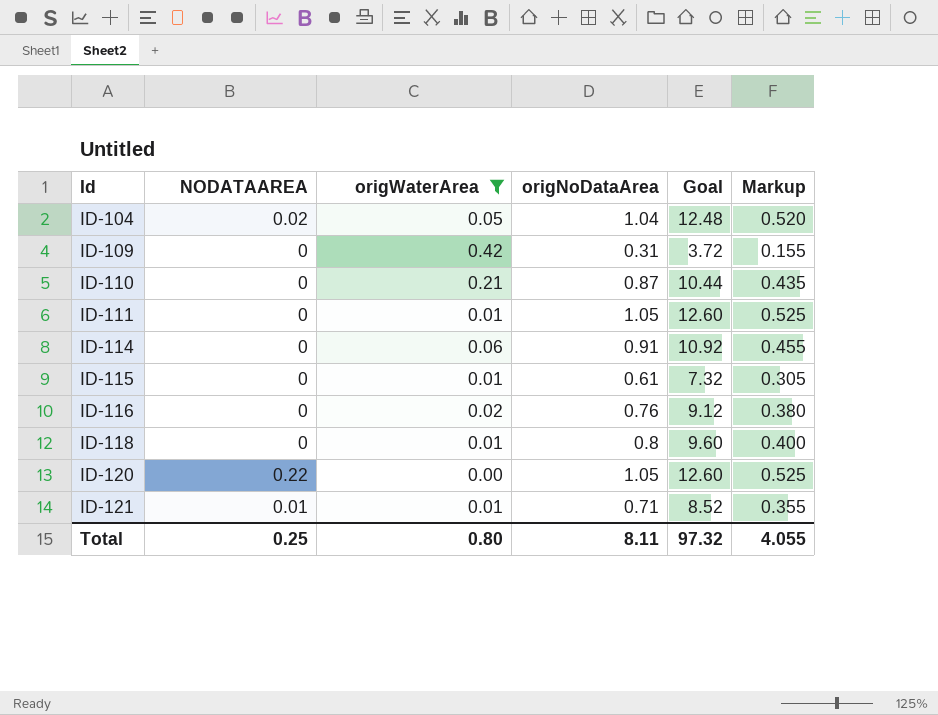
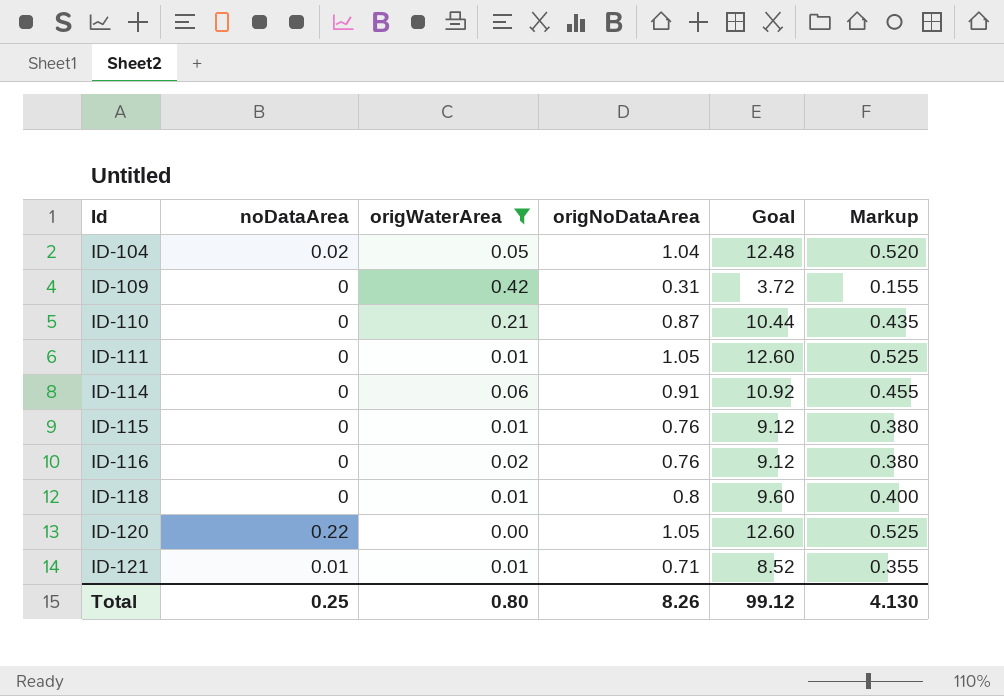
column name: NODATAAREA -> noDataArea
ID-115 | origNoDataArea: 0.61 -> 0.76
ID-115 | Goal: 7.32 -> 9.12
ID-115 | Markup: 0.305 -> 0.380
Total | origNoDataArea: 8.11 -> 8.26
Total | Goal: 97.32 -> 99.12
Total | Markup: 4.055 -> 4.130

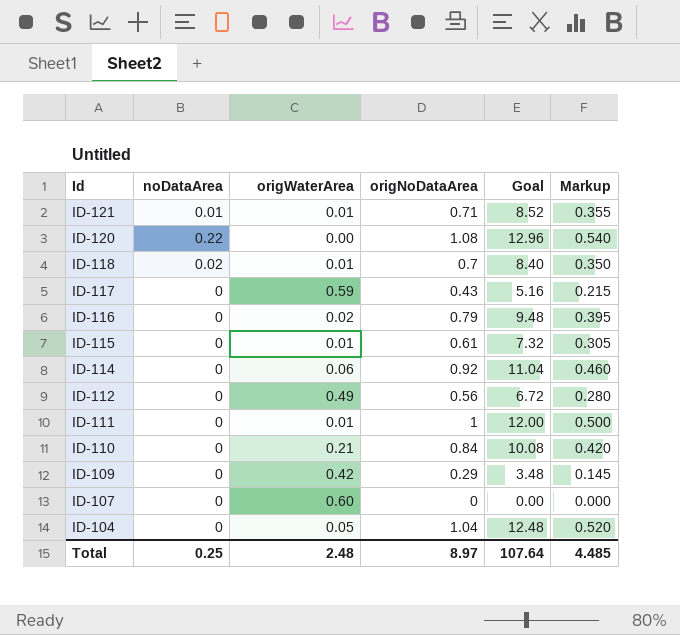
filter: origWaterArea <= 0.42 -> none
row order: Id ascending -> Id descending
ID-120 | origNoDataArea: 1.05 -> 1.08
ID-120 | Goal: 12.60 -> 12.96
ID-120 | Markup: 0.525 -> 0.540
ID-118 | noDataArea: 0 -> 0.02
ID-118 | origNoDataArea: 0.8 -> 0.7
ID-118 | Goal: 9.60 -> 8.40
ID-118 | Markup: 0.400 -> 0.350
ID-116 | origNoDataArea: 0.76 -> 0.79
ID-116 | Goal: 9.12 -> 9.48
ID-116 | Markup: 0.380 -> 0.395
ID-115 | origNoDataArea: 0.76 -> 0.61
ID-115 | Goal: 9.12 -> 7.32
ID-115 | Markup: 0.380 -> 0.305
ID-114 | origNoDataArea: 0.91 -> 0.92
ID-114 | Goal: 10.92 -> 11.04
ID-114 | Markup: 0.455 -> 0.460
ID-111 | origNoDataArea: 1.05 -> 1
ID-111 | Goal: 12.60 -> 12.00
ID-111 | Markup: 0.525 -> 0.500
ID-110 | origNoDataArea: 0.87 -> 0.84
ID-110 | Goal: 10.44 -> 10.08
ID-110 | Markup: 0.435 -> 0.420
ID-109 | origNoDataArea: 0.31 -> 0.29
ID-109 | Goal: 3.72 -> 3.48
ID-109 | Markup: 0.155 -> 0.145
ID-104 | noDataArea: 0.02 -> 0
Total | origWaterArea: 0.80 -> 2.48
Total | origNoDataArea: 8.26 -> 8.97
Total | Goal: 99.12 -> 107.64
Total | Markup: 4.130 -> 4.485

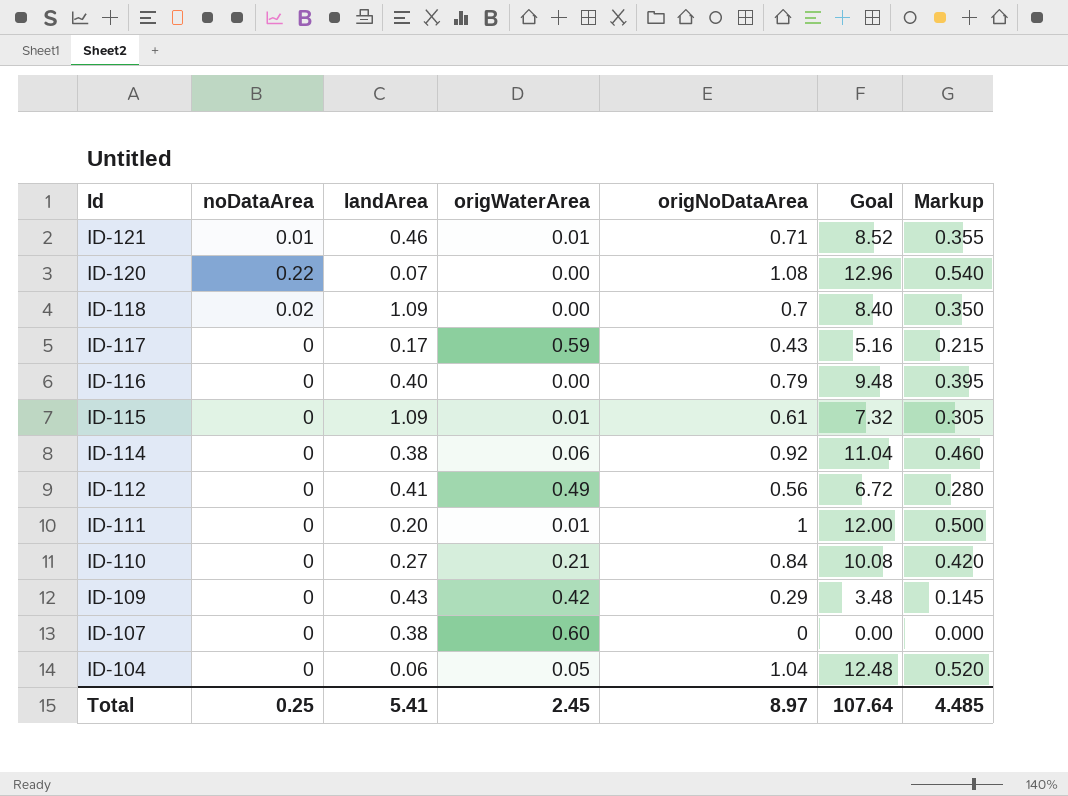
column landArea | position: none -> 3
ID-118 | origWaterArea: 0.01 -> 0.00
ID-116 | origWaterArea: 0.02 -> 0.00
Total | origWaterArea: 2.48 -> 2.45

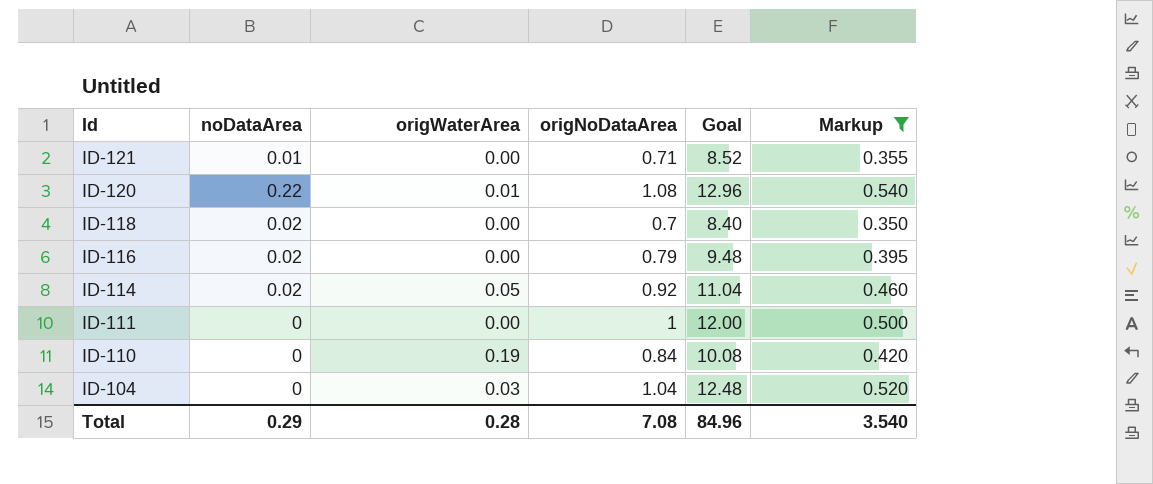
filter: none -> Markup >= 0.350
column landArea | position: 3 -> none
ID-121 | origWaterArea: 0.01 -> 0.00
ID-120 | origWaterArea: 0.00 -> 0.01
ID-116 | noDataArea: 0 -> 0.02
ID-114 | noDataArea: 0 -> 0.02
ID-114 | origWaterArea: 0.06 -> 0.05
ID-111 | origWaterArea: 0.01 -> 0.00
ID-110 | origWaterArea: 0.21 -> 0.19
ID-104 | origWaterArea: 0.05 -> 0.03
Total | noDataArea: 0.25 -> 0.29
Total | origWaterArea: 2.45 -> 0.28
Total | origNoDataArea: 8.97 -> 7.08
Total | Goal: 107.64 -> 84.96
Total | Markup: 4.485 -> 3.540

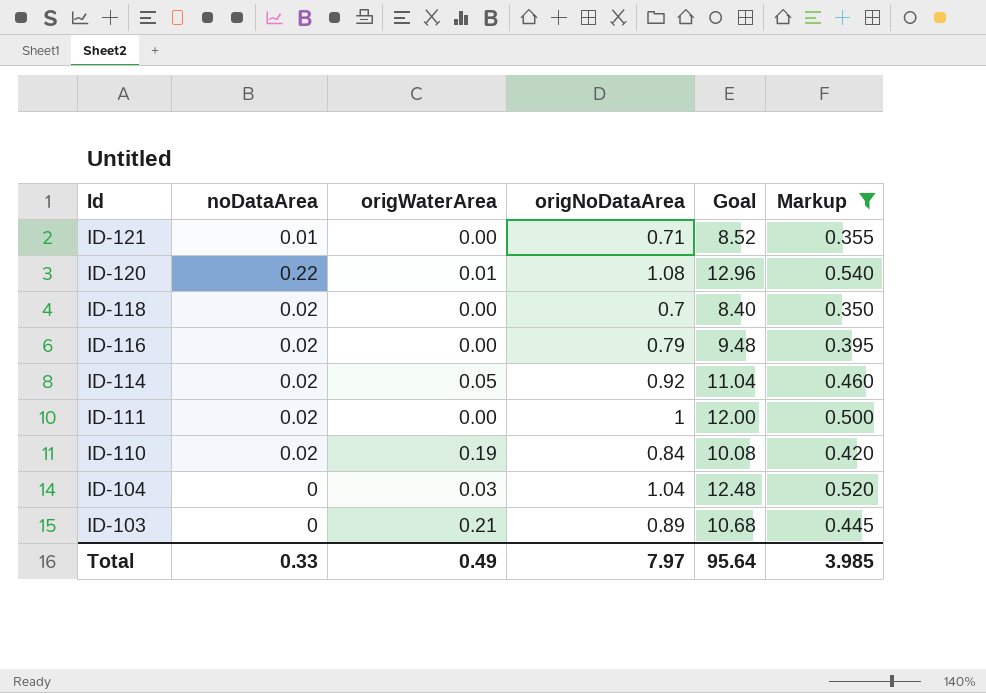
ID-111 | noDataArea: 0 -> 0.02
ID-110 | noDataArea: 0 -> 0.02
row ID-103: none -> 0 | 0.21 | 0.89 | 10.68 | 0.445
Total | noDataArea: 0.29 -> 0.33
Total | origWaterArea: 0.28 -> 0.49
Total | origNoDataArea: 7.08 -> 7.97
Total | Goal: 84.96 -> 95.64
Total | Markup: 3.540 -> 3.985

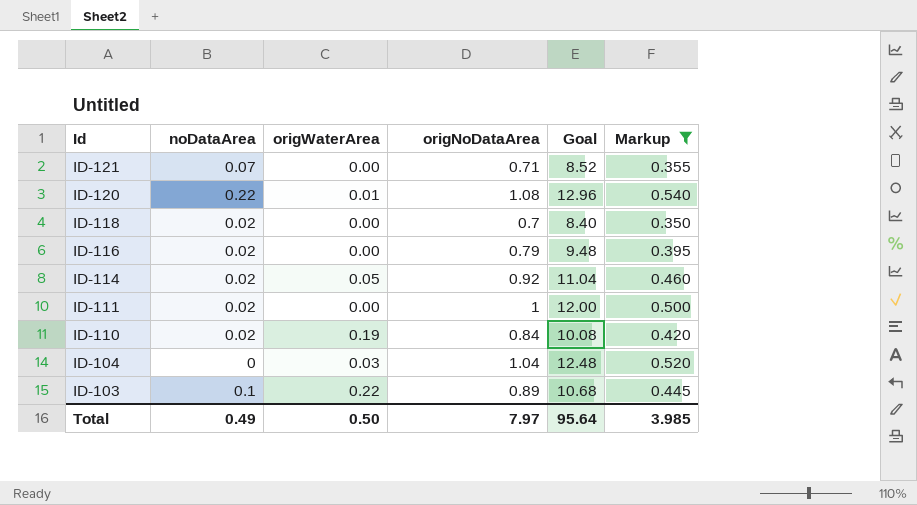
ID-121 | noDataArea: 0.01 -> 0.07
ID-103 | noDataArea: 0 -> 0.1
ID-103 | origWaterArea: 0.21 -> 0.22
Total | noDataArea: 0.33 -> 0.49
Total | origWaterArea: 0.49 -> 0.50

